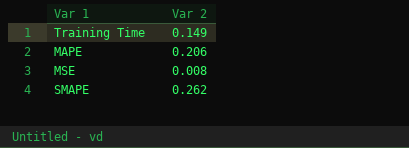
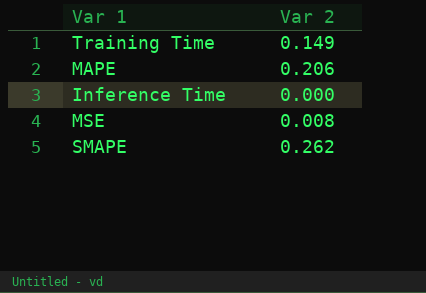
row Inference Time: none -> 0.000

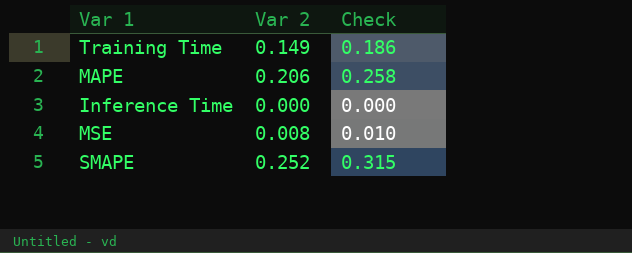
column Check | formula: none -> [Var 2] * 1.25
SMAPE | Var 2: 0.262 -> 0.252

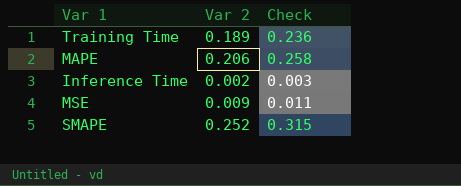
Training Time | Var 2: 0.149 -> 0.189
Training Time | Check: 0.186 -> 0.236
Inference Time | Var 2: 0.000 -> 0.002
Inference Time | Check: 0.000 -> 0.003
MSE | Var 2: 0.008 -> 0.009
MSE | Check: 0.010 -> 0.011

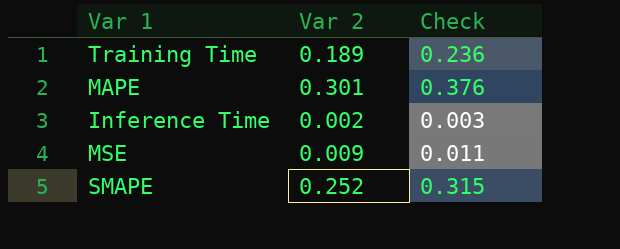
MAPE | Var 2: 0.206 -> 0.301
MAPE | Check: 0.258 -> 0.376

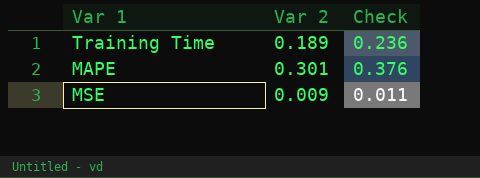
row Inference Time: 0.002 | 0.003 -> none
row SMAPE: 0.252 | 0.315 -> none

